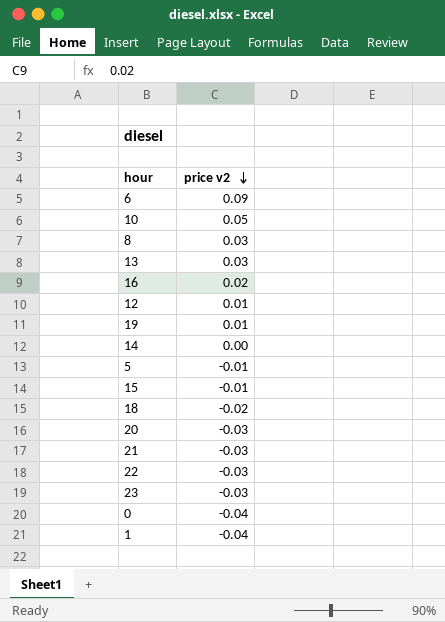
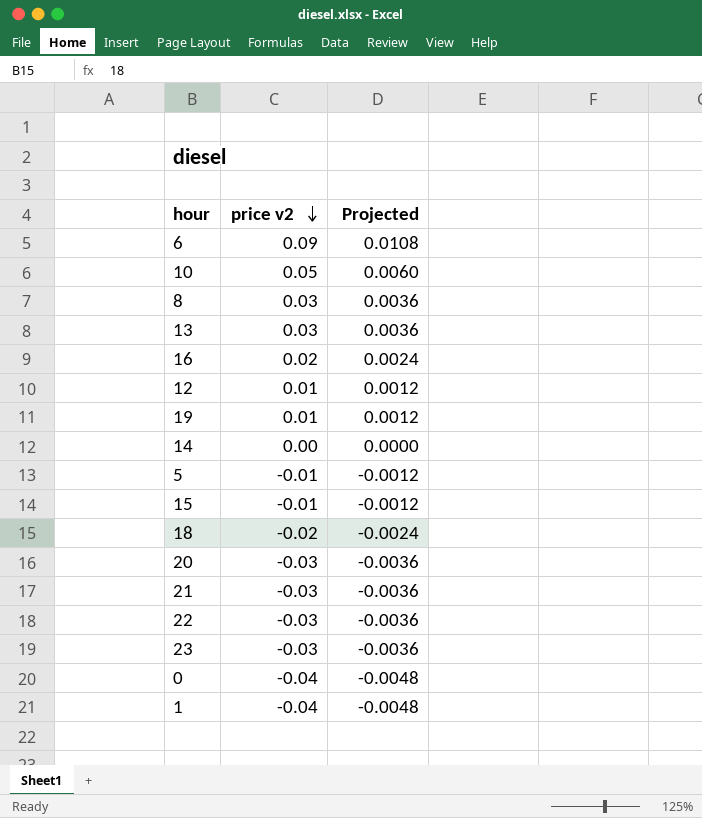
column Projected | formula: none -> [price v2] * 0.12

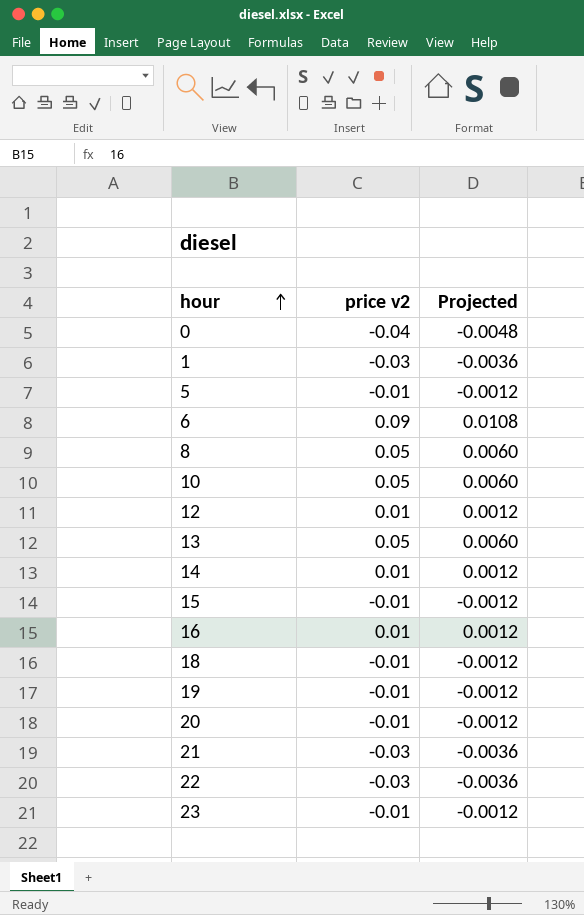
row order: price v2 descending -> hour ascending
1 | price v2: -0.04 -> -0.03
1 | Projected: -0.0048 -> -0.0036
8 | price v2: 0.03 -> 0.05
8 | Projected: 0.0036 -> 0.0060
13 | price v2: 0.03 -> 0.05
13 | Projected: 0.0036 -> 0.0060
14 | price v2: 0.00 -> 0.01
14 | Projected: 0.0000 -> 0.0012
16 | price v2: 0.02 -> 0.01
16 | Projected: 0.0024 -> 0.0012
18 | price v2: -0.02 -> -0.01
18 | Projected: -0.0024 -> -0.0012
19 | price v2: 0.01 -> -0.01
19 | Projected: 0.0012 -> -0.0012
20 | price v2: -0.03 -> -0.01
20 | Projected: -0.0036 -> -0.0012
23 | price v2: -0.03 -> -0.01
23 | Projected: -0.0036 -> -0.0012

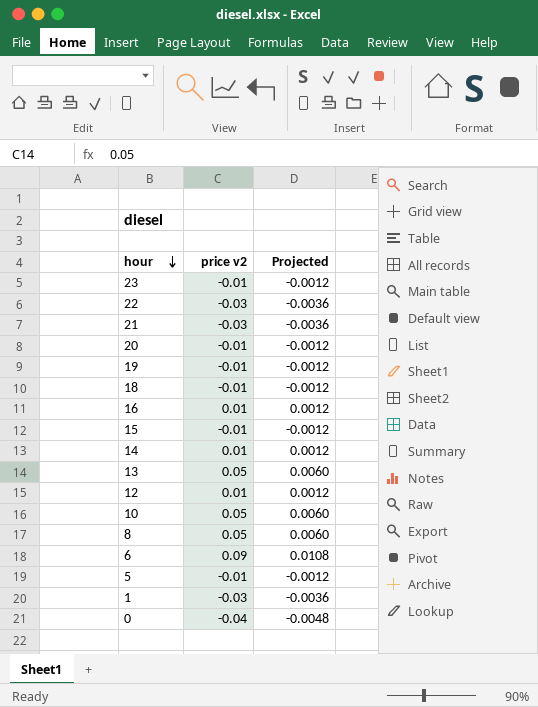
row order: hour ascending -> hour descending

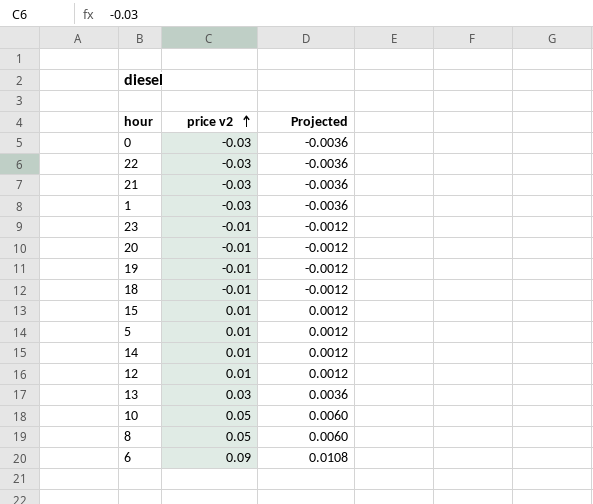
row order: hour descending -> price v2 ascending
row 16: 0.01 | 0.0012 -> none
0 | price v2: -0.04 -> -0.03
0 | Projected: -0.0048 -> -0.0036
15 | price v2: -0.01 -> 0.01
15 | Projected: -0.0012 -> 0.0012
5 | price v2: -0.01 -> 0.01
5 | Projected: -0.0012 -> 0.0012
13 | price v2: 0.05 -> 0.03
13 | Projected: 0.0060 -> 0.0036

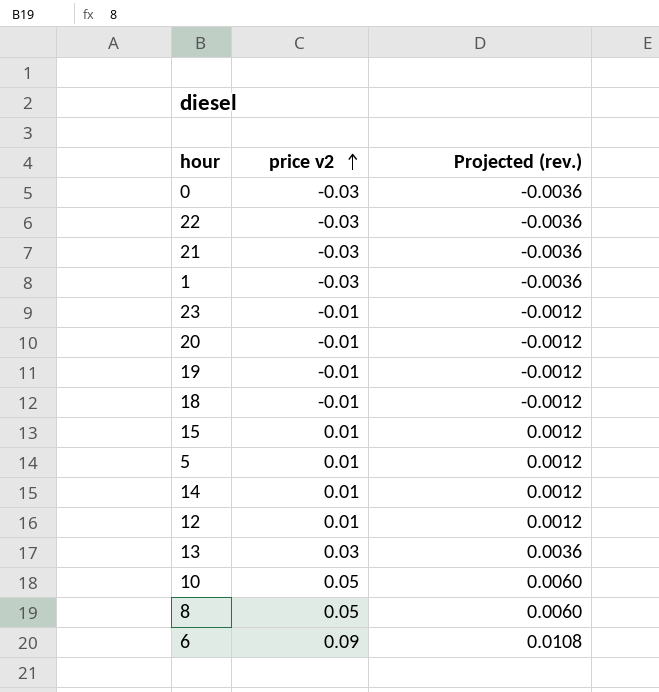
column name: Projected -> Projected (rev.)

